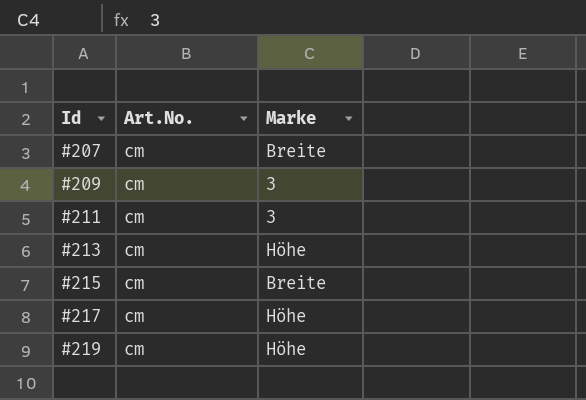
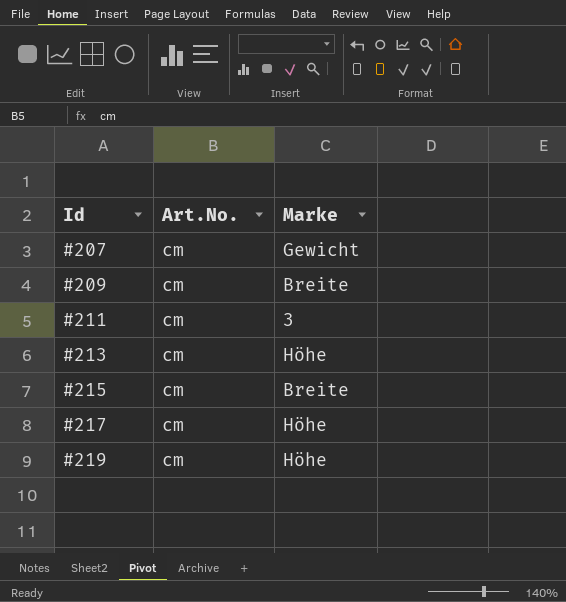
#207 | Marke: Breite -> Gewicht
#209 | Marke: 3 -> Breite

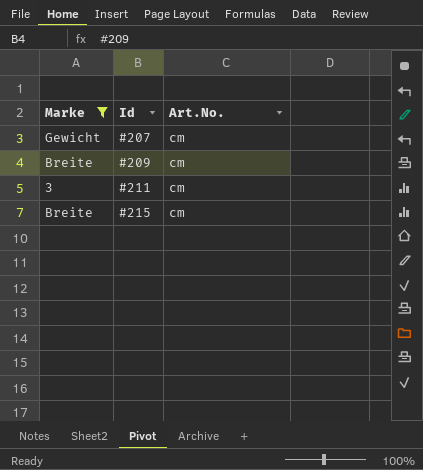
filter: none -> Marke != Höhe
column Marke | position: 3 -> 1

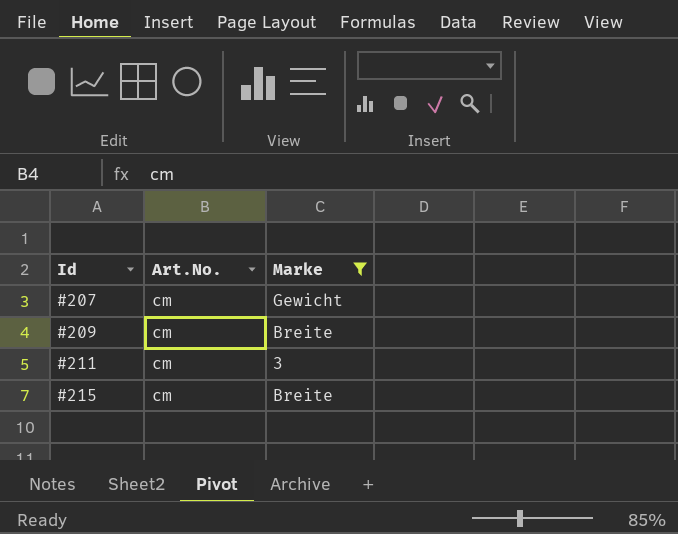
column Marke | position: 1 -> 3

